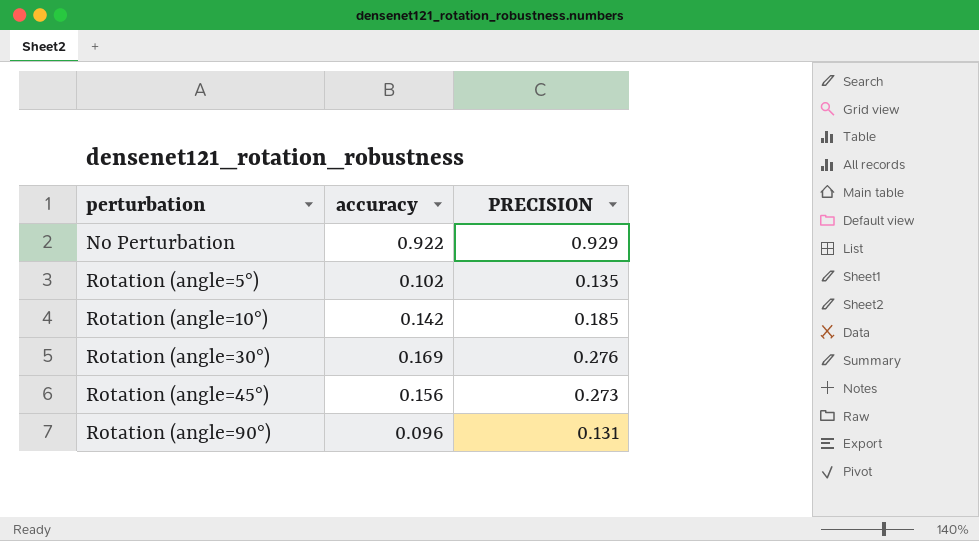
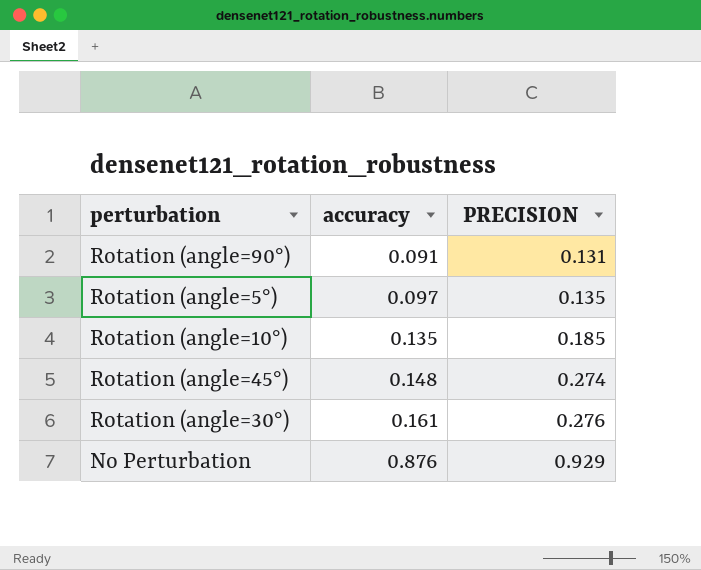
row order: perturbation ascending -> accuracy ascending
Rotation (angle=90°) | accuracy: 0.096 -> 0.091
Rotation (angle=5°) | accuracy: 0.102 -> 0.097
Rotation (angle=10°) | accuracy: 0.142 -> 0.135
Rotation (angle=45°) | accuracy: 0.156 -> 0.148
Rotation (angle=45°) | PRECISION: 0.273 -> 0.274
Rotation (angle=30°) | accuracy: 0.169 -> 0.161
No Perturbation | accuracy: 0.922 -> 0.876

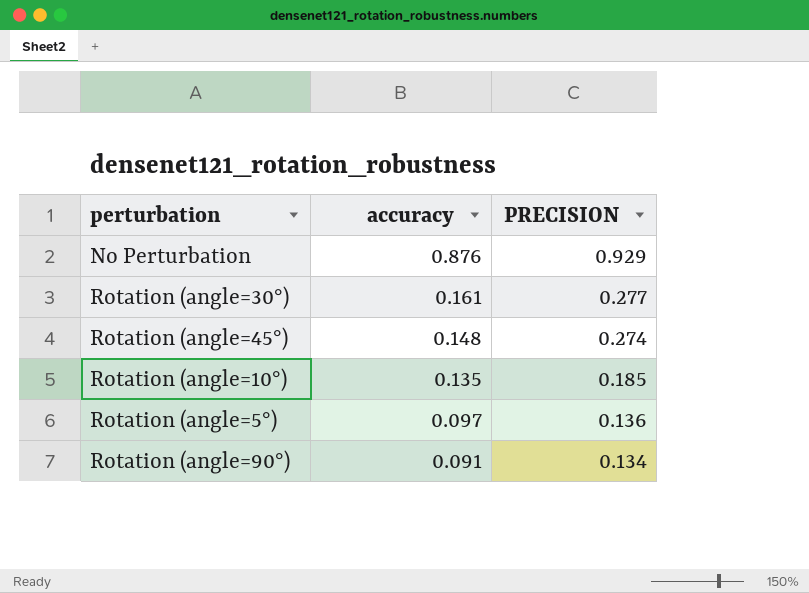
row order: accuracy ascending -> accuracy descending
Rotation (angle=30°) | PRECISION: 0.276 -> 0.277
Rotation (angle=5°) | PRECISION: 0.135 -> 0.136
Rotation (angle=90°) | PRECISION: 0.131 -> 0.134

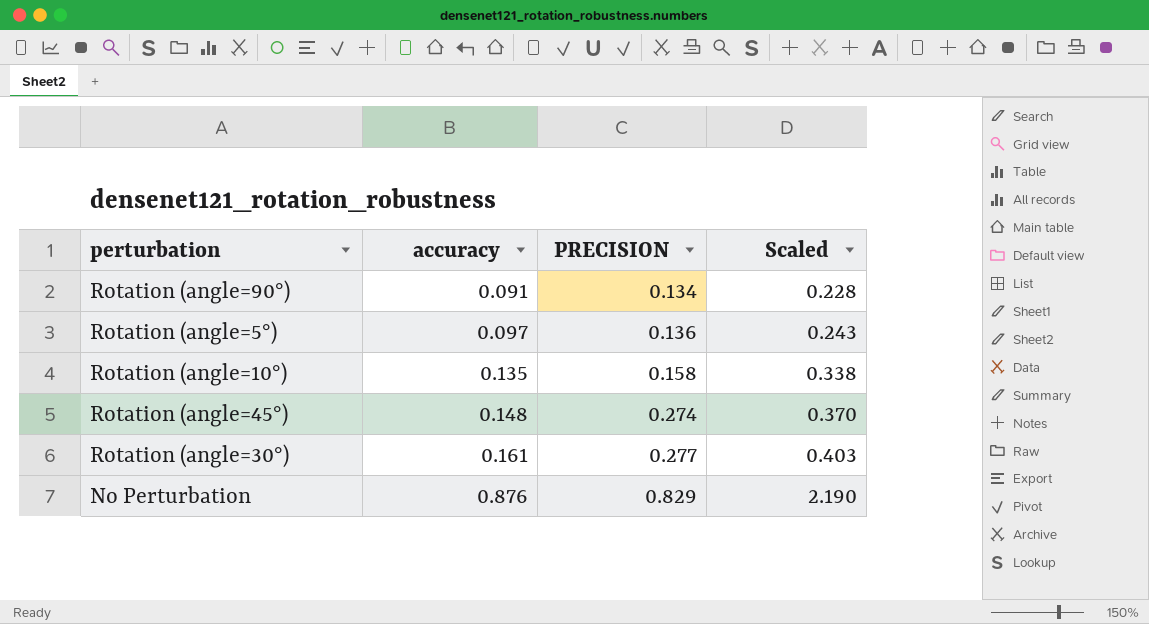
row order: accuracy descending -> accuracy ascending
column Scaled | formula: none -> [accuracy] * 2.5
Rotation (angle=10°) | PRECISION: 0.185 -> 0.158
No Perturbation | PRECISION: 0.929 -> 0.829

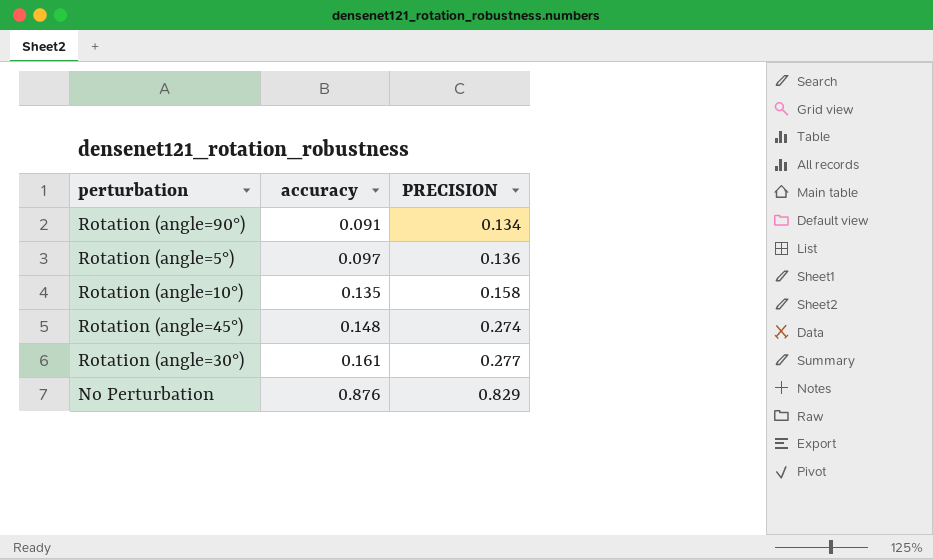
column Scaled | formula: [accuracy] * 2.5 -> none

